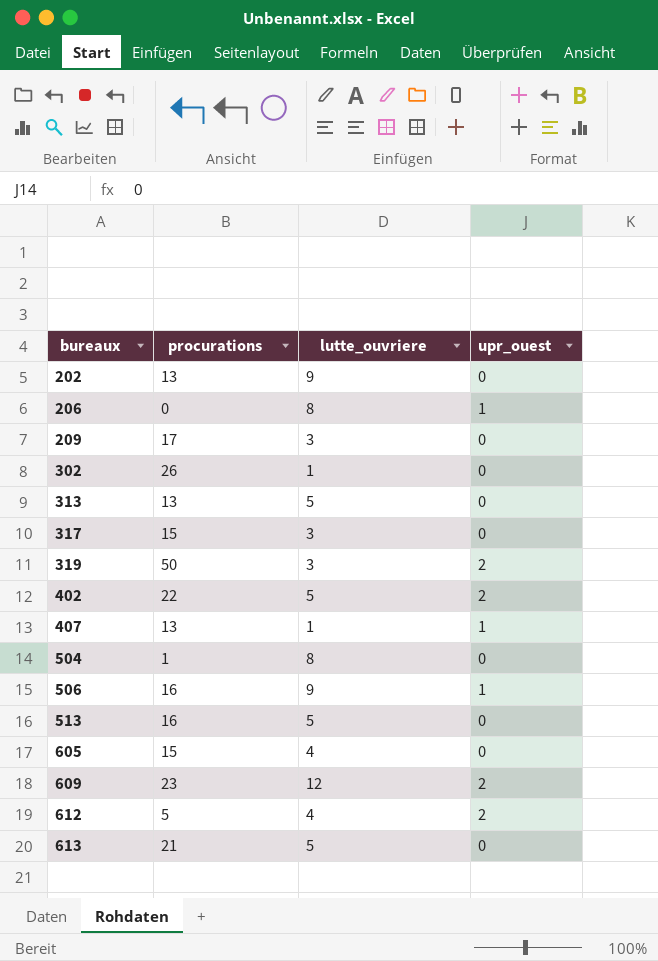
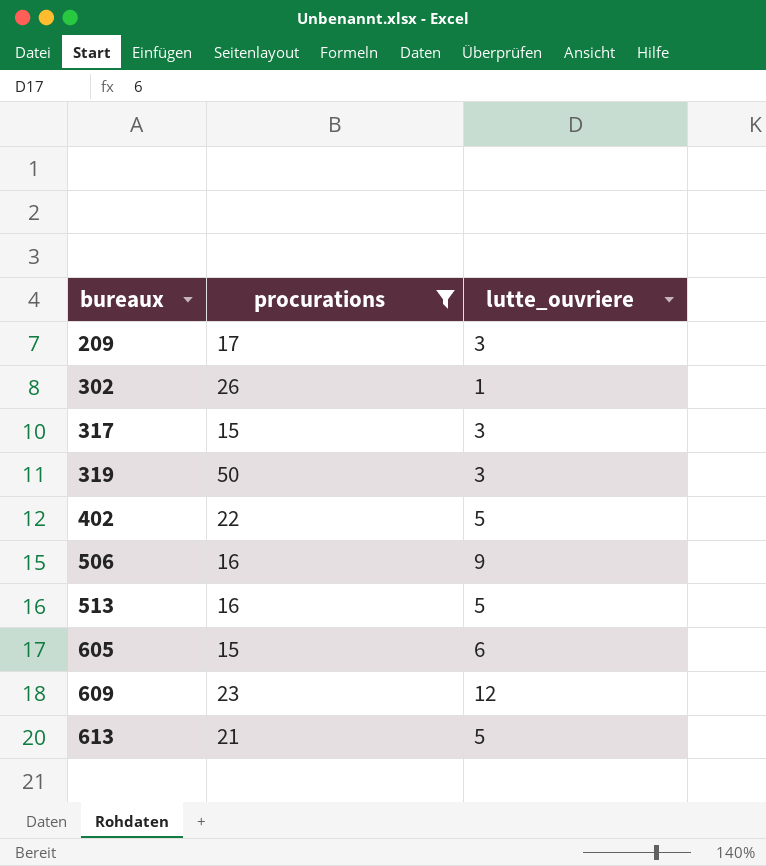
filter: none -> procurations >= 15
column upr_ouest | position: 4 -> none
605 | lutte_ouvriere: 4 -> 6

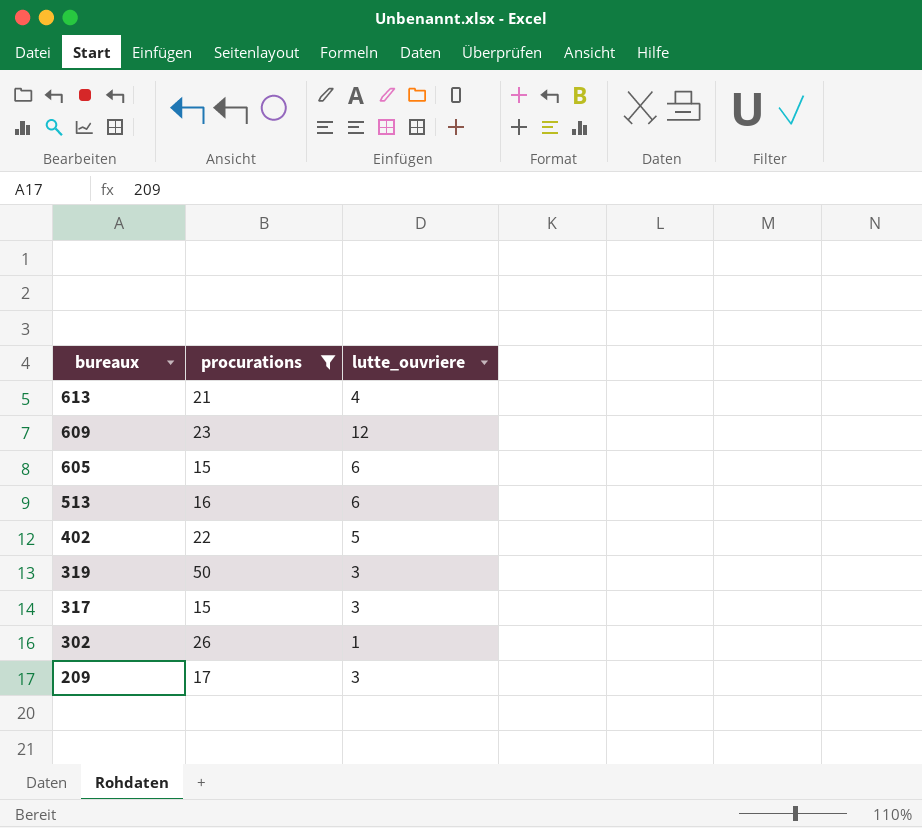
row order: bureaux ascending -> bureaux descending
row 506: 16 | 9 -> none
613 | lutte_ouvriere: 5 -> 4
513 | lutte_ouvriere: 5 -> 6

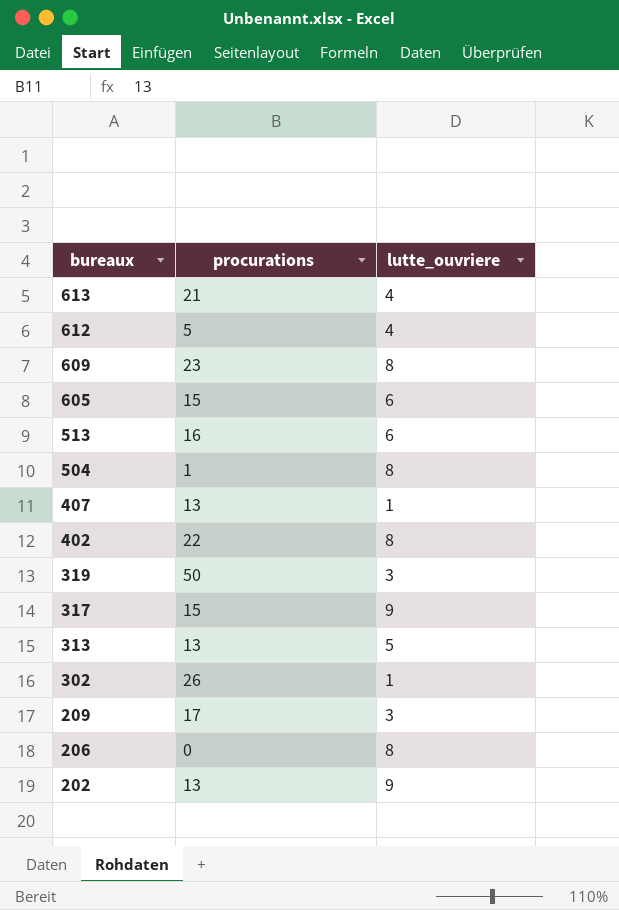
filter: procurations >= 15 -> none
609 | lutte_ouvriere: 12 -> 8
402 | lutte_ouvriere: 5 -> 8
317 | lutte_ouvriere: 3 -> 9

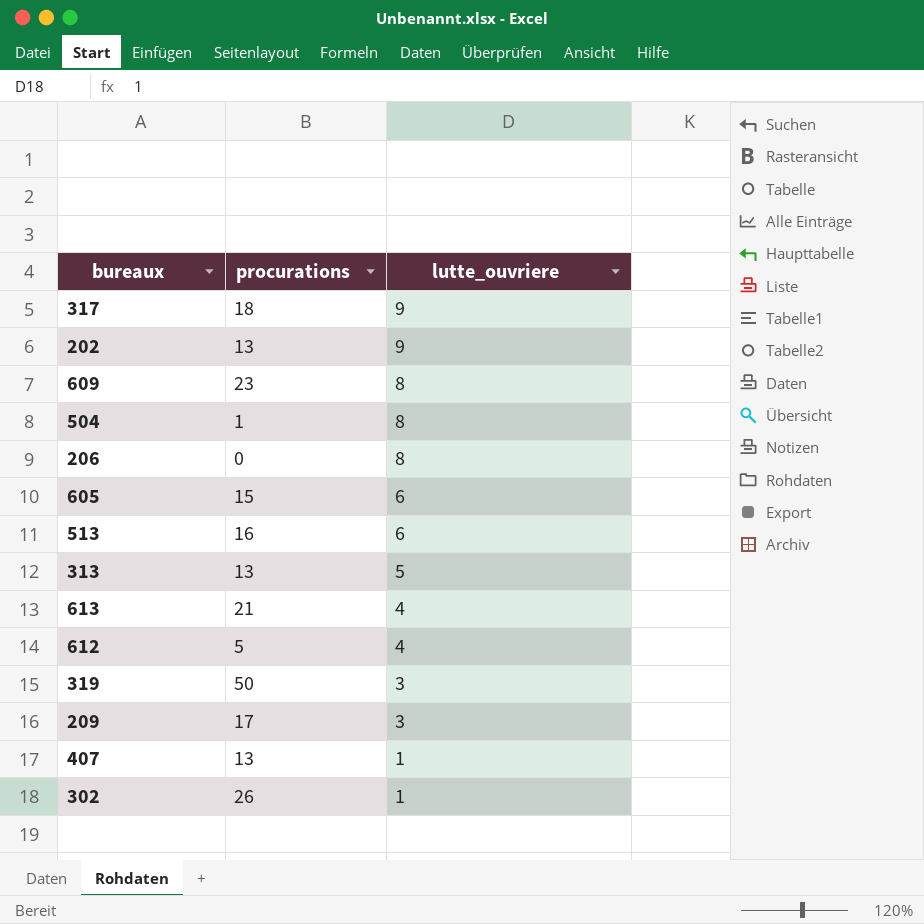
row order: bureaux descending -> lutte_ouvriere descending
row 402: 22 | 8 -> none
317 | procurations: 15 -> 18

